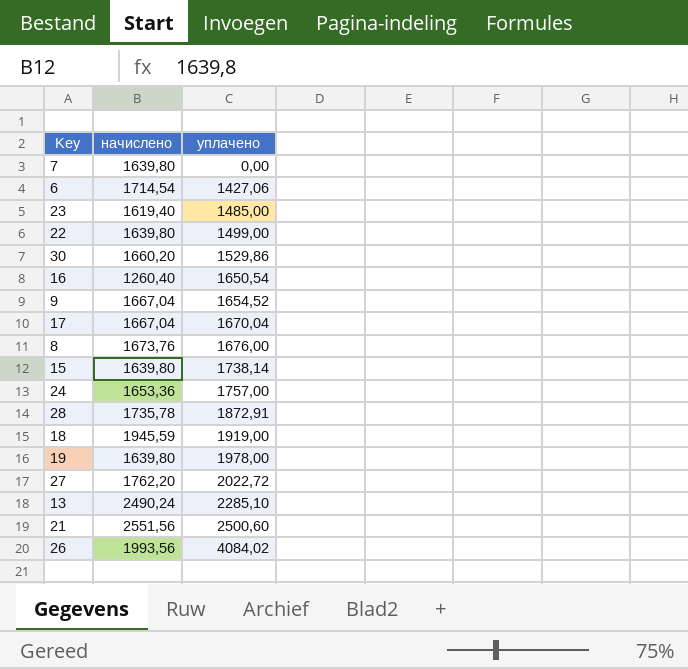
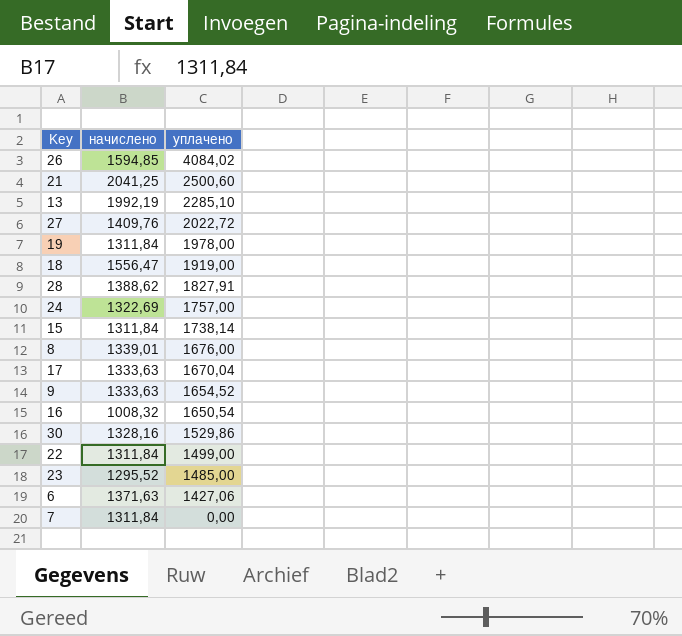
row order: уплачено ascending -> уплачено descending
26 | начислено: 1993,56 -> 1594,85
21 | начислено: 2551,56 -> 2041,25
13 | начислено: 2490,24 -> 1992,19
27 | начислено: 1762,20 -> 1409,76
19 | начислено: 1639,80 -> 1311,84
18 | начислено: 1945,59 -> 1556,47
28 | начислено: 1735,78 -> 1388,62
28 | уплачено: 1872,91 -> 1827,91
24 | начислено: 1653,36 -> 1322,69
15 | начислено: 1639,80 -> 1311,84
8 | начислено: 1673,76 -> 1339,01
17 | начислено: 1667,04 -> 1333,63
9 | начислено: 1667,04 -> 1333,63
16 | начислено: 1260,40 -> 1008,32
30 | начислено: 1660,20 -> 1328,16
22 | начислено: 1639,80 -> 1311,84
23 | начислено: 1619,40 -> 1295,52
6 | начислено: 1714,54 -> 1371,63
7 | начислено: 1639,80 -> 1311,84

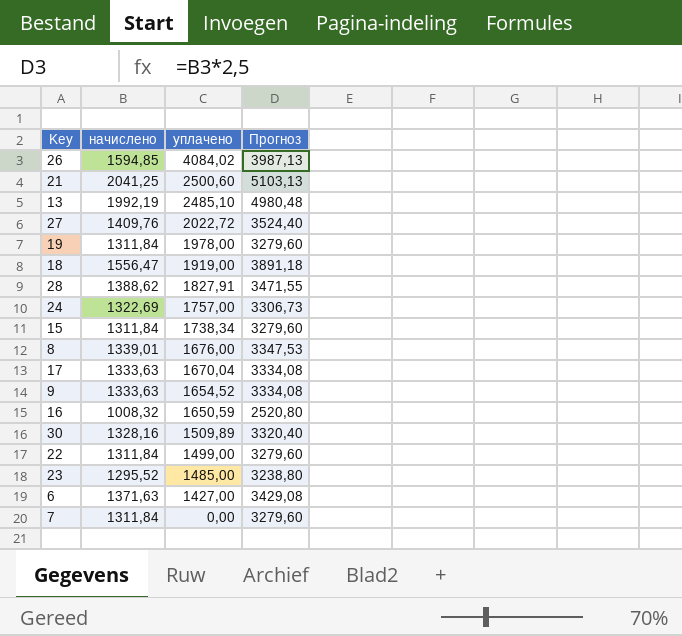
column Прогноз | formula: none -> [начислено] * 2,5
13 | уплачено: 2285,10 -> 2485,10
15 | уплачено: 1738,14 -> 1738,34
16 | уплачено: 1650,54 -> 1650,59
30 | уплачено: 1529,86 -> 1509,89
6 | уплачено: 1427,06 -> 1427,00

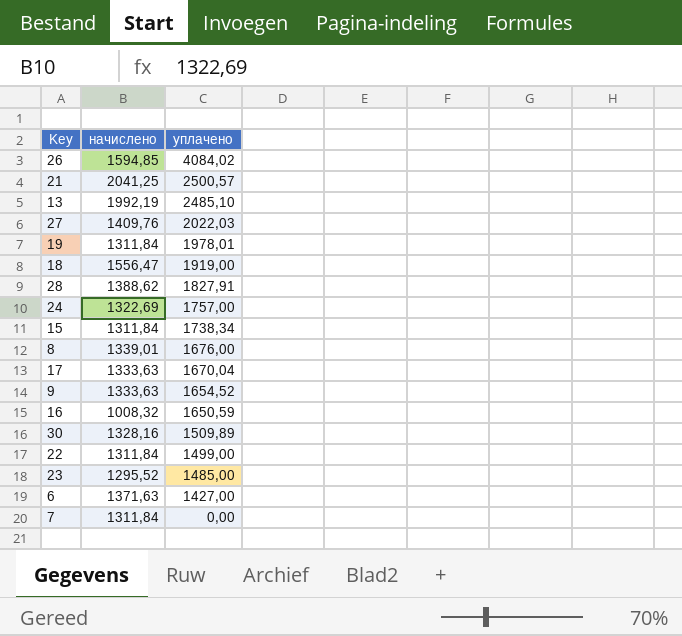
column Прогноз | formula: [начислено] * 2,5 -> none
21 | уплачено: 2500,60 -> 2500,57
27 | уплачено: 2022,72 -> 2022,03
19 | уплачено: 1978,00 -> 1978,01

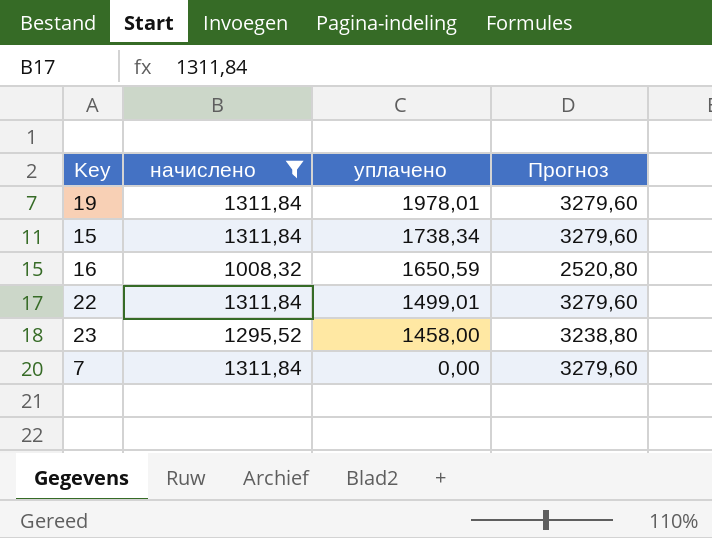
filter: none -> начислено <= 1311,84
column Прогноз | formula: none -> [начислено] * 2,5
22 | уплачено: 1499,00 -> 1499,01
23 | уплачено: 1485,00 -> 1458,00

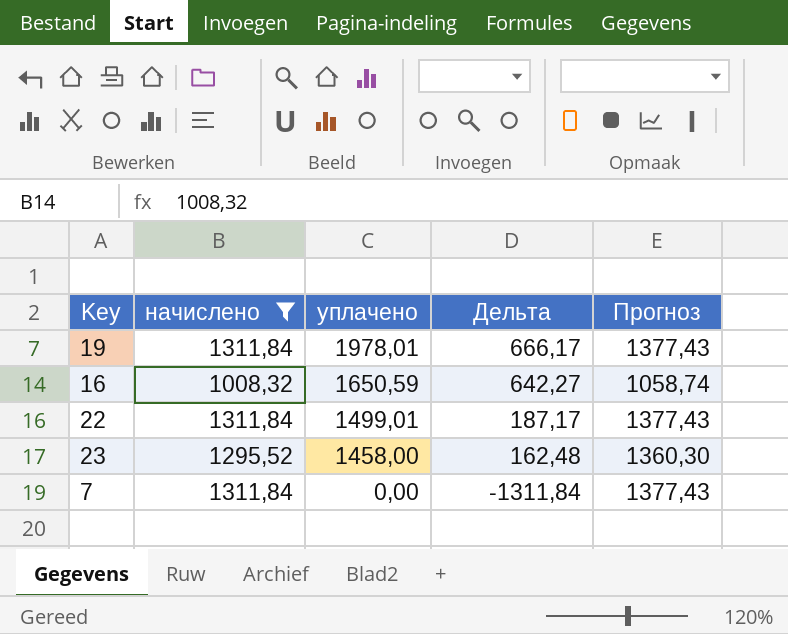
column Дельта | formula: none -> [уплачено] - [начислено]
column Прогноз | formula: [начислено] * 2,5 -> [начислено] * 1,05
row 15: 1311,84 | 1738,34 | 3279,60 -> none

